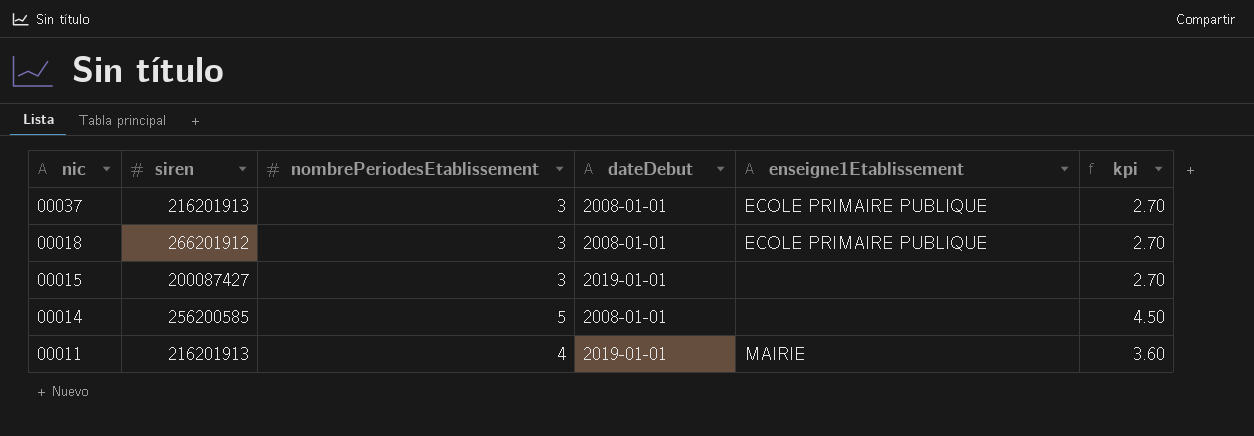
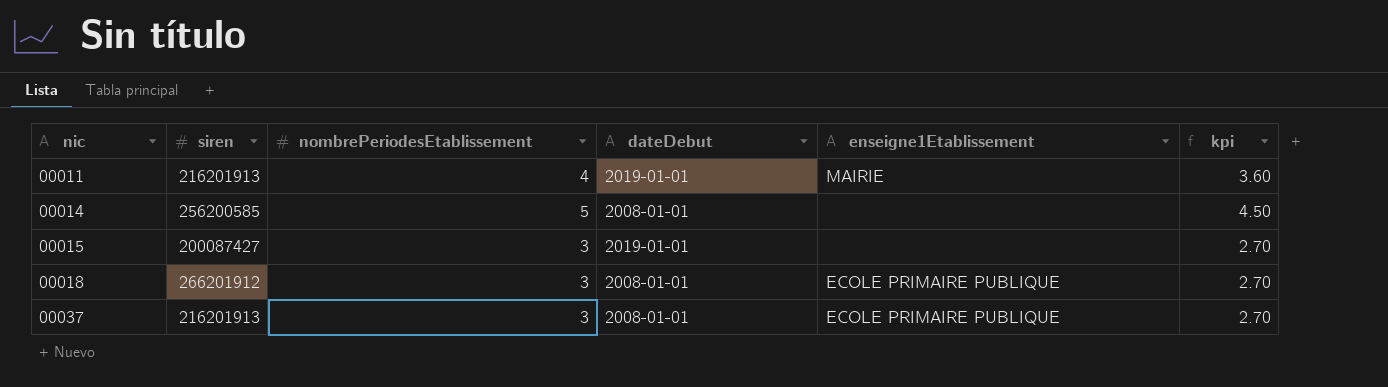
row order: nic descending -> nic ascending

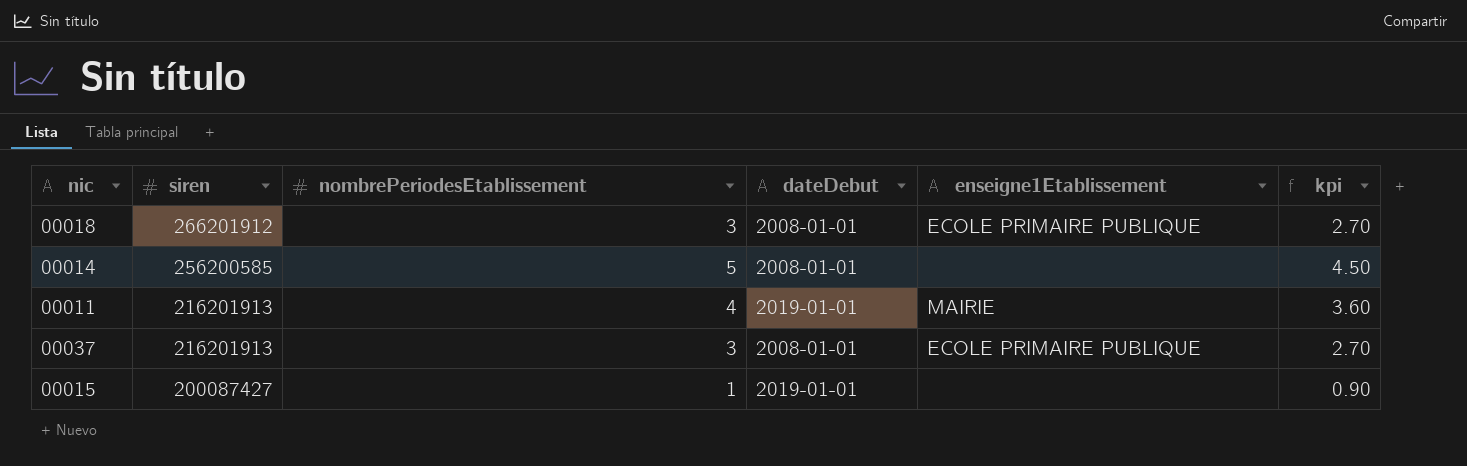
row order: nic ascending -> siren descending
00015 | nombrePeriodesEtablissement: 3 -> 1
00015 | kpi: 2.70 -> 0.90

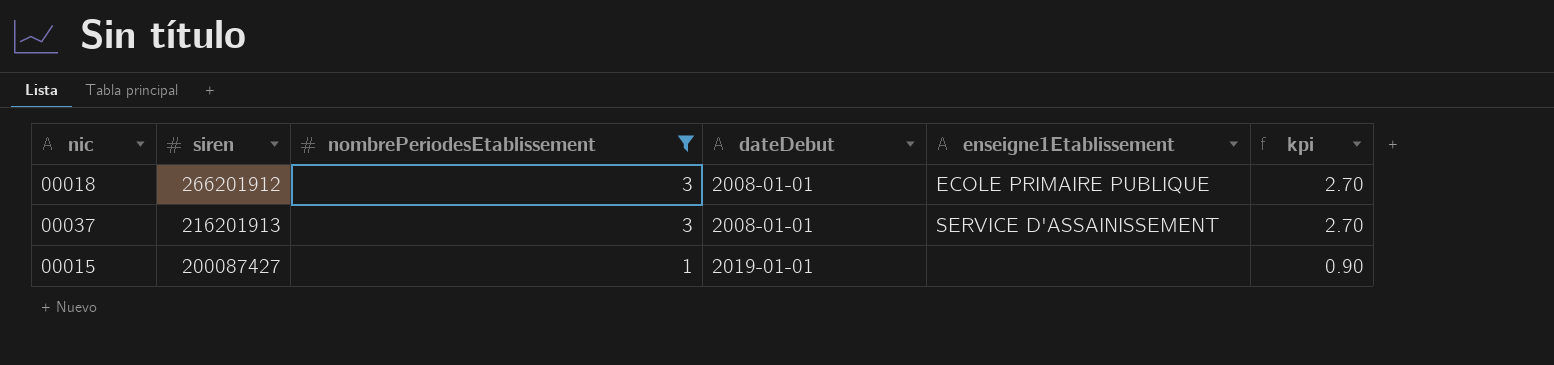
filter: none -> nombrePeriodesEtablissement <= 3
00037 | enseigne1Etablissement: ECOLE PRIMAIRE PUBLIQUE -> SERVICE D'ASSAINISSEMENT

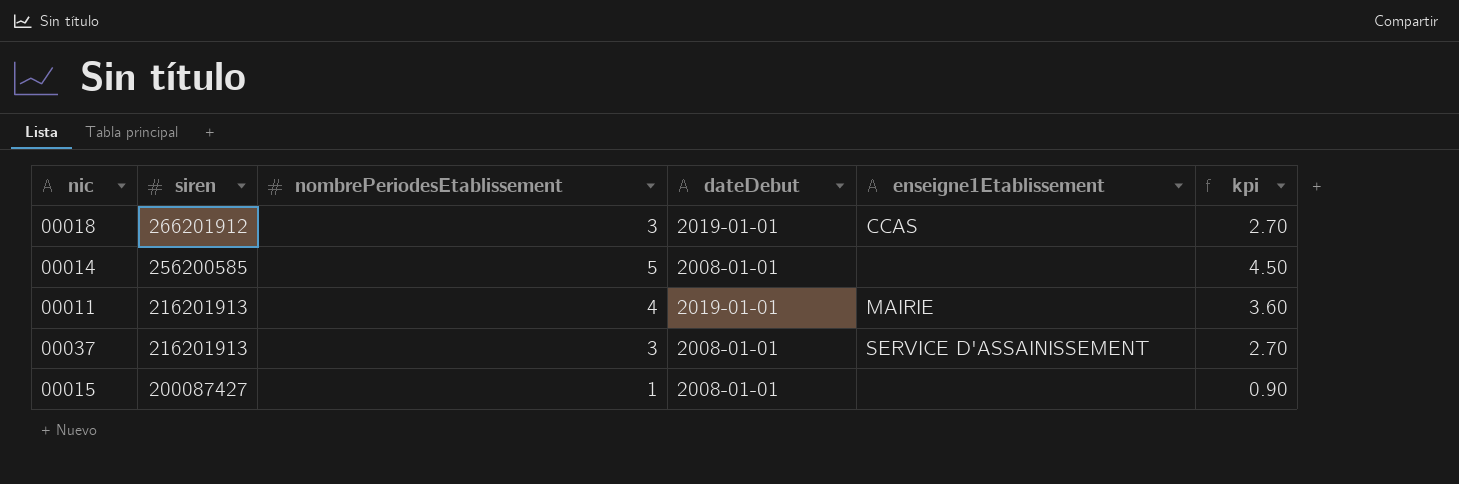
filter: nombrePeriodesEtablissement <= 3 -> none
00018 | dateDebut: 2008-01-01 -> 2019-01-01
00018 | enseigne1Etablissement: ECOLE PRIMAIRE PUBLIQUE -> CCAS
00015 | dateDebut: 2019-01-01 -> 2008-01-01

